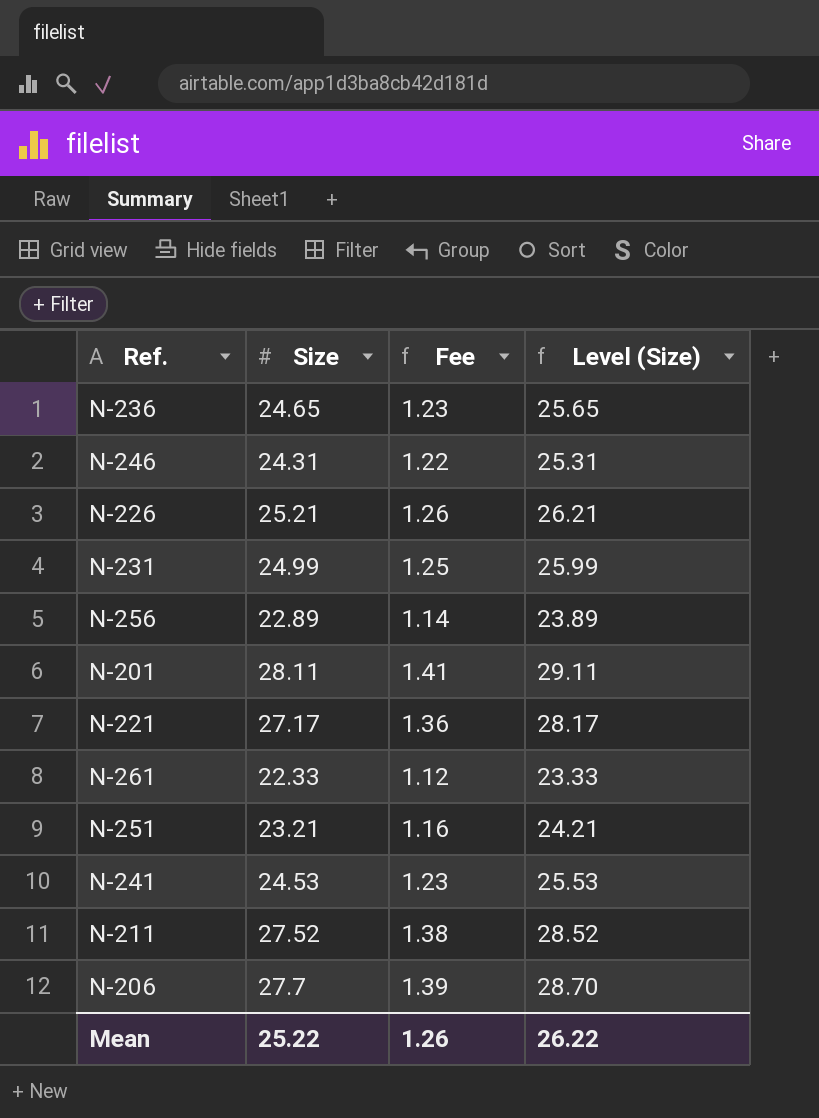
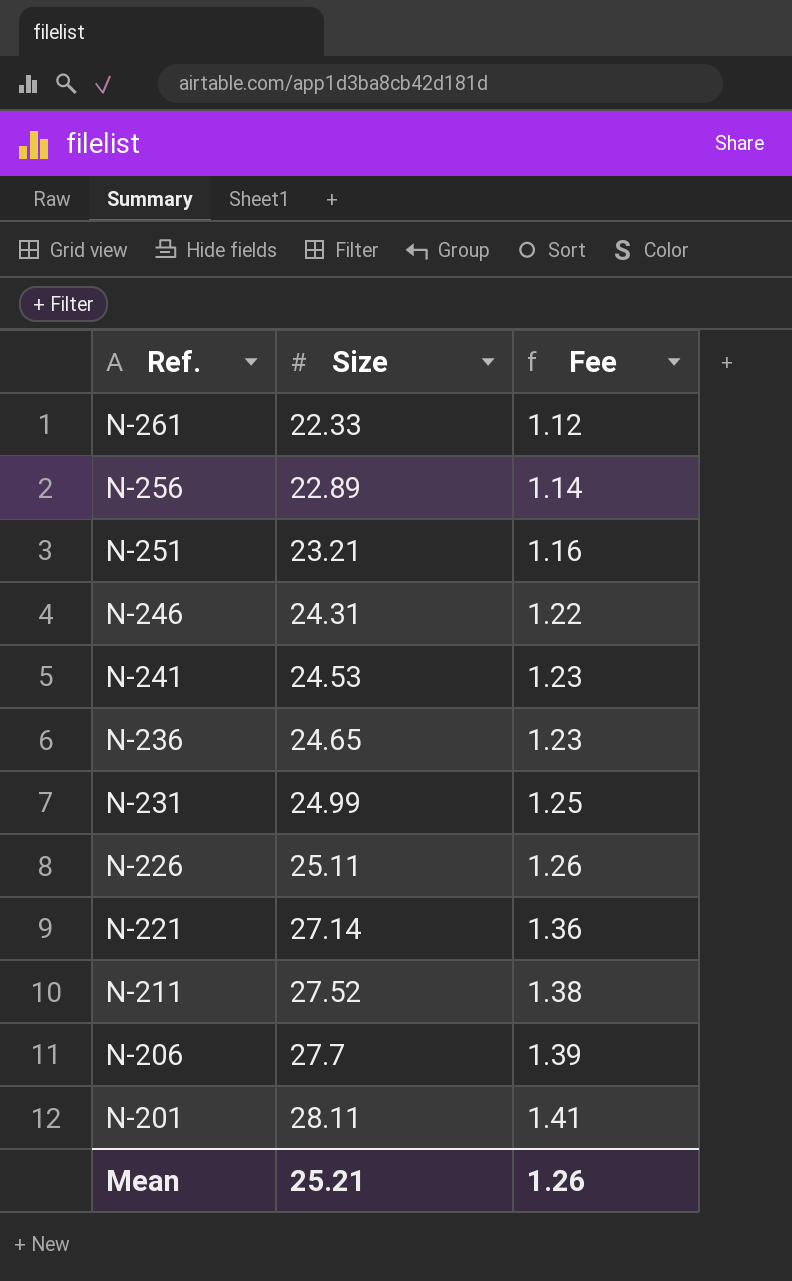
row order: none -> Ref. descending
column Level (Size) | formula: [Size] + 1 -> none
N-226 | Size: 25.21 -> 25.11
N-221 | Size: 27.17 -> 27.14
Mean | Size: 25.22 -> 25.21

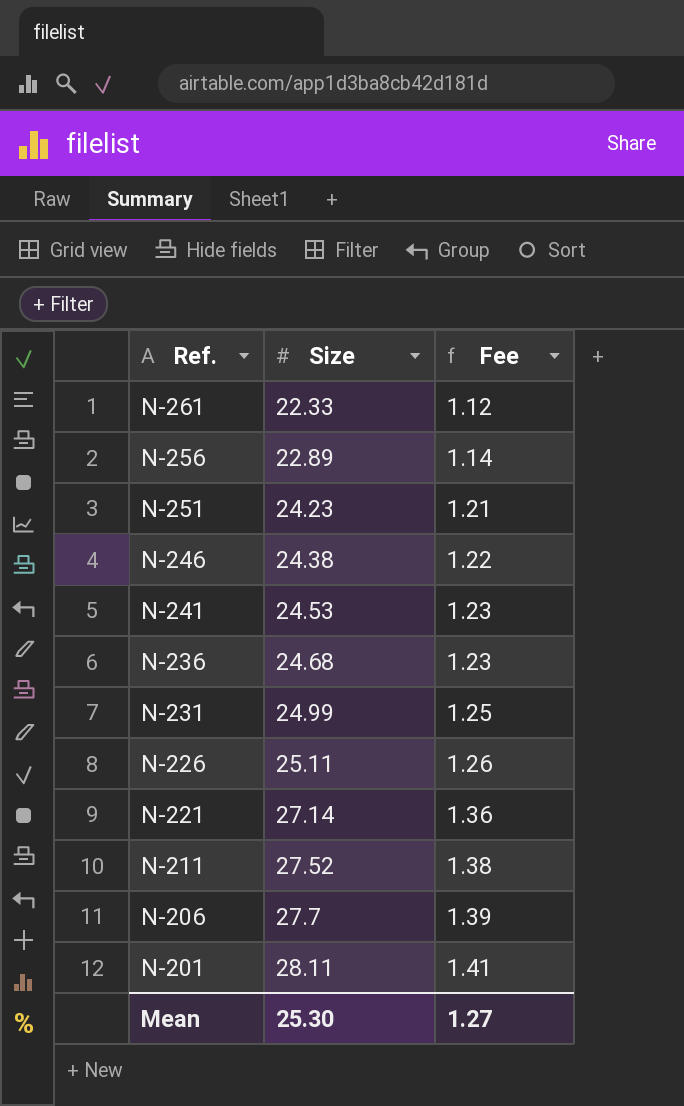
N-251 | Size: 23.21 -> 24.23
N-251 | Fee: 1.16 -> 1.21
N-246 | Size: 24.31 -> 24.38
N-236 | Size: 24.65 -> 24.68
Mean | Size: 25.21 -> 25.30
Mean | Fee: 1.26 -> 1.27

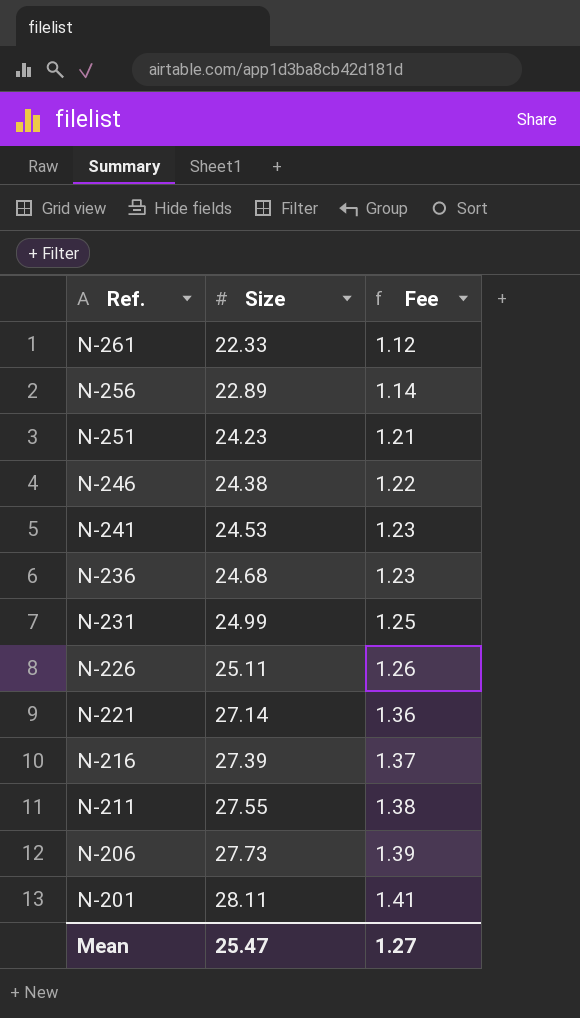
row N-216: none -> 27.39 | 1.37
N-211 | Size: 27.52 -> 27.55
N-206 | Size: 27.7 -> 27.73
Mean | Size: 25.30 -> 25.47

